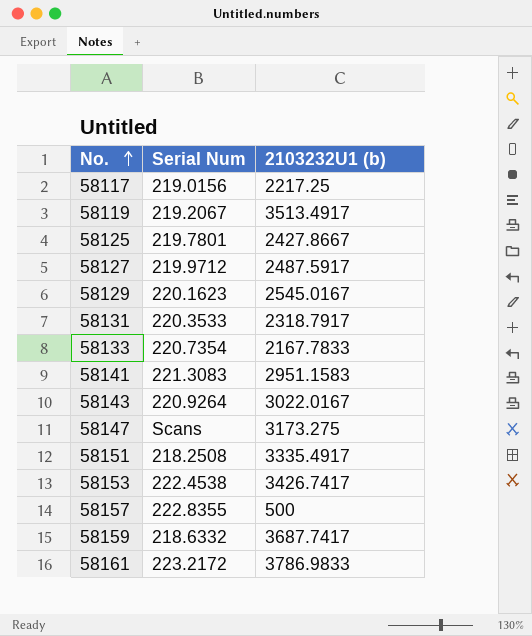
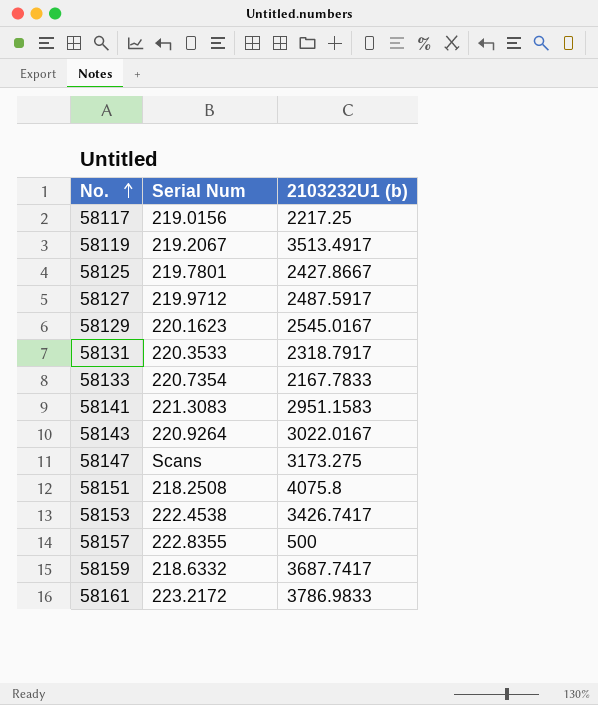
58151 | 2103232U1 (b): 3335.4917 -> 4075.8

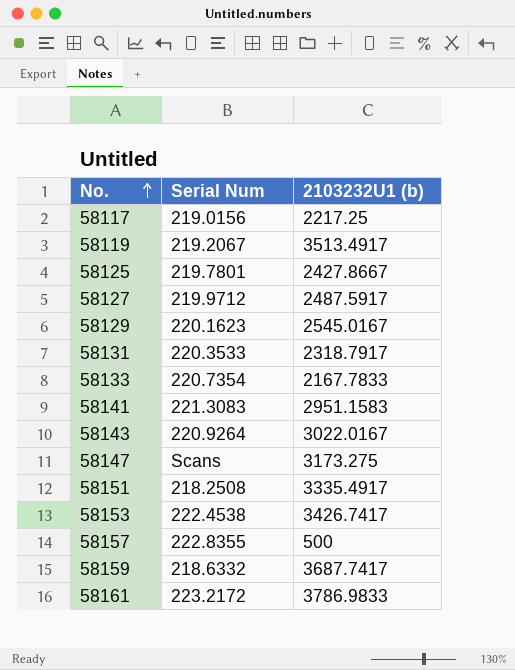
58151 | 2103232U1 (b): 4075.8 -> 3335.4917

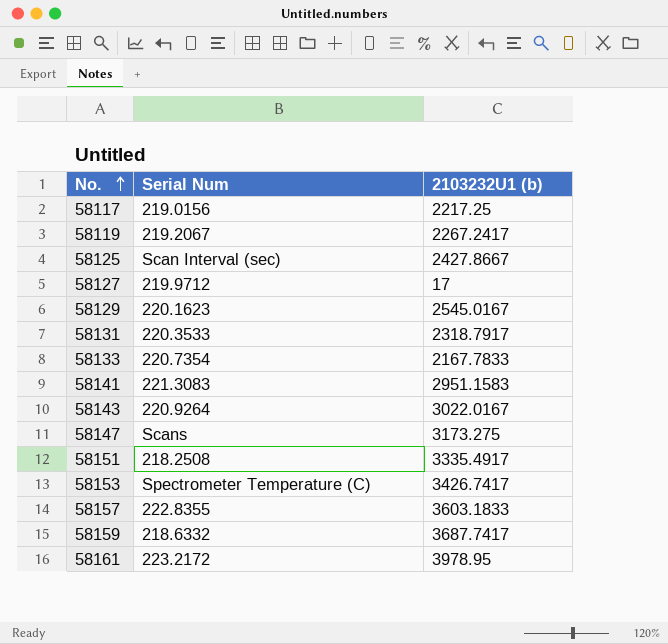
58119 | 2103232U1 (b): 3513.4917 -> 2267.2417
58125 | Serial Num: 219.7801 -> Scan Interval (sec)
58127 | 2103232U1 (b): 2487.5917 -> 17
58153 | Serial Num: 222.4538 -> Spectrometer Temperature (C)
58157 | 2103232U1 (b): 500 -> 3603.1833
58161 | 2103232U1 (b): 3786.9833 -> 3978.95

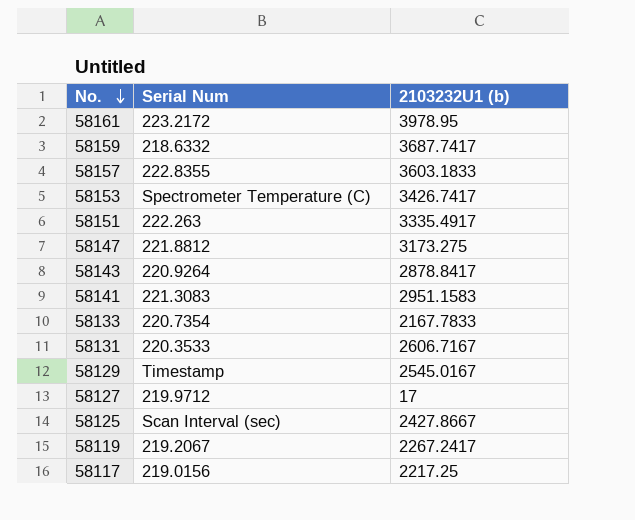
row order: No. ascending -> No. descending
58151 | Serial Num: 218.2508 -> 222.263
58147 | Serial Num: Scans -> 221.8812
58143 | 2103232U1 (b): 3022.0167 -> 2878.8417
58131 | 2103232U1 (b): 2318.7917 -> 2606.7167
58129 | Serial Num: 220.1623 -> Timestamp

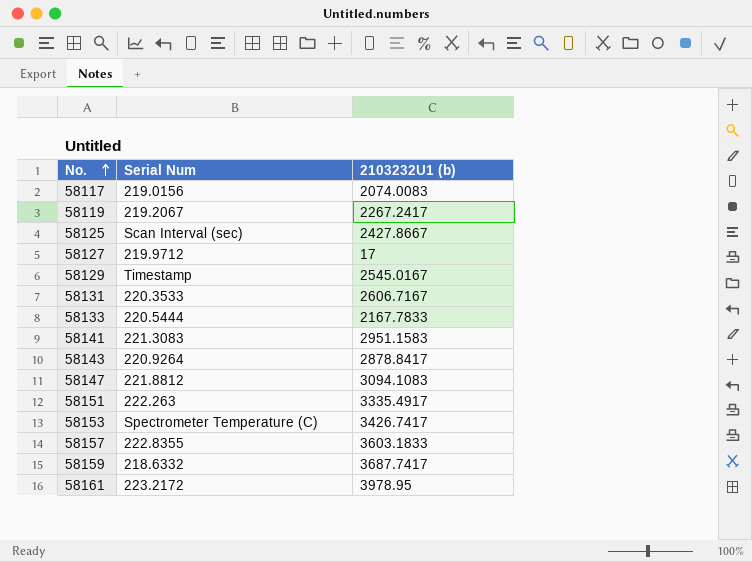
row order: No. descending -> No. ascending
58117 | 2103232U1 (b): 2217.25 -> 2074.0083
58133 | Serial Num: 220.7354 -> 220.5444
58147 | 2103232U1 (b): 3173.275 -> 3094.1083

